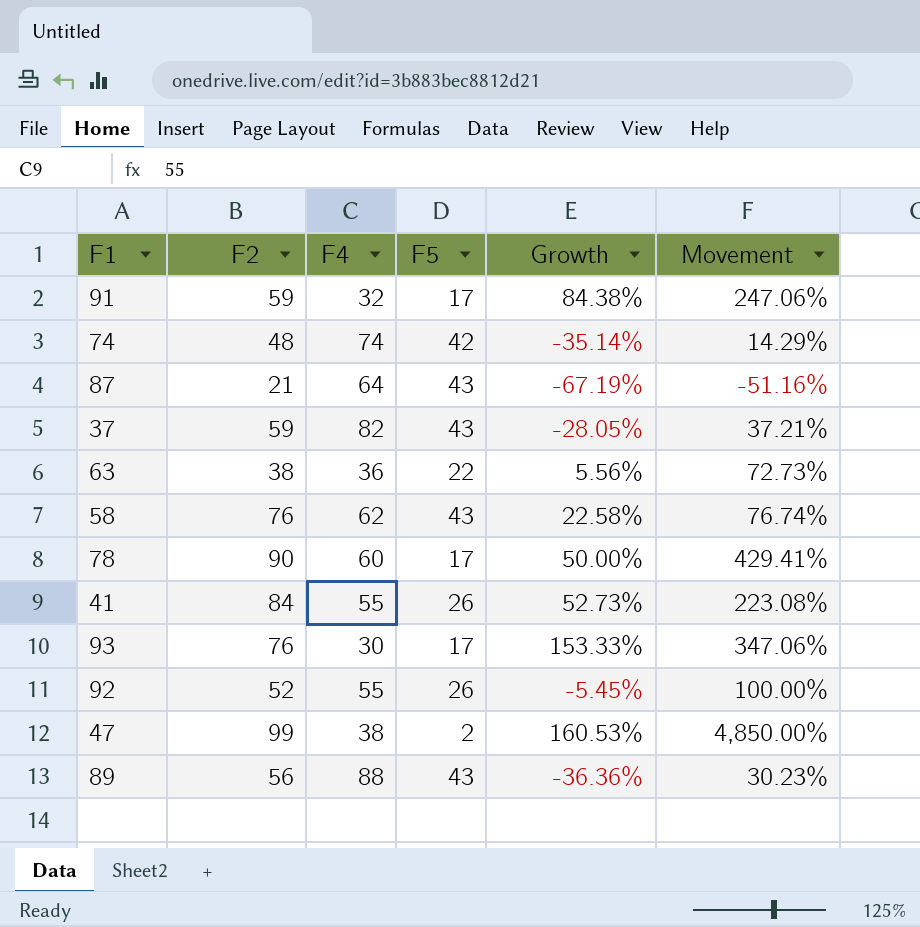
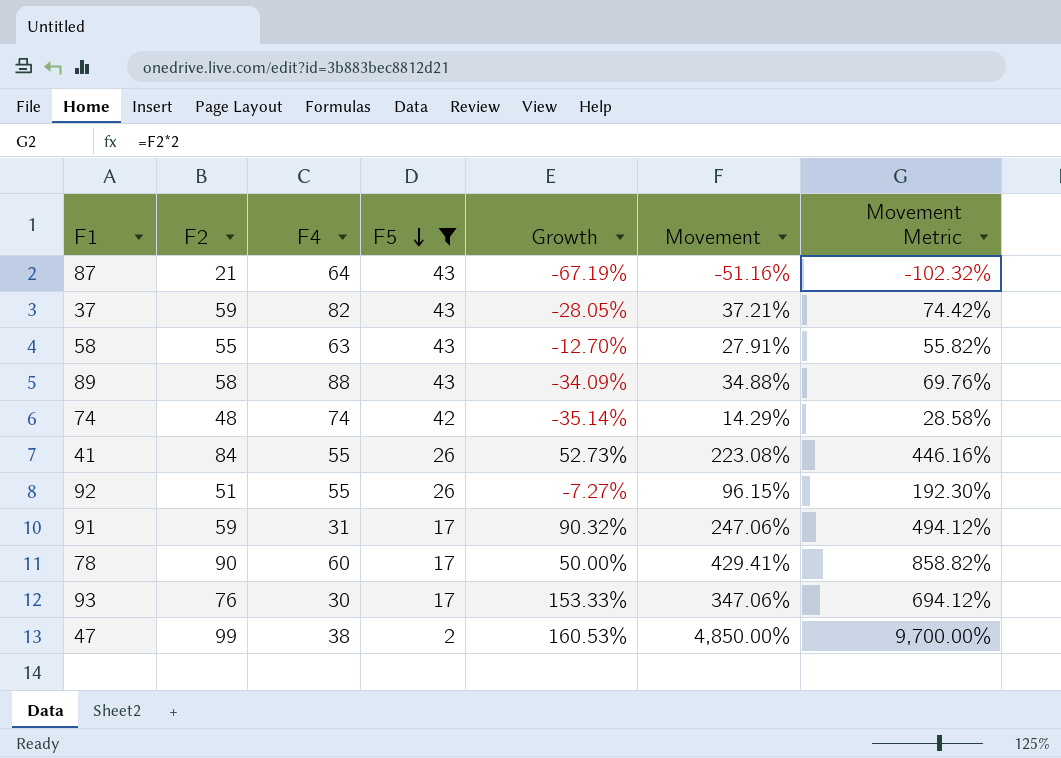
filter: none -> F5 != 22
row order: none -> F5 descending
column Movement Metric | formula: none -> [Movement] * 2
58 | F2: 76 -> 55
58 | F4: 62 -> 63
58 | Growth: 22.58% -> -12.70%
58 | Movement: 76.74% -> 27.91%
89 | F2: 56 -> 58
89 | Growth: -36.36% -> -34.09%
89 | Movement: 30.23% -> 34.88%
92 | F2: 52 -> 51
92 | Growth: -5.45% -> -7.27%
92 | Movement: 100.00% -> 96.15%
91 | F4: 32 -> 31
91 | Growth: 84.38% -> 90.32%

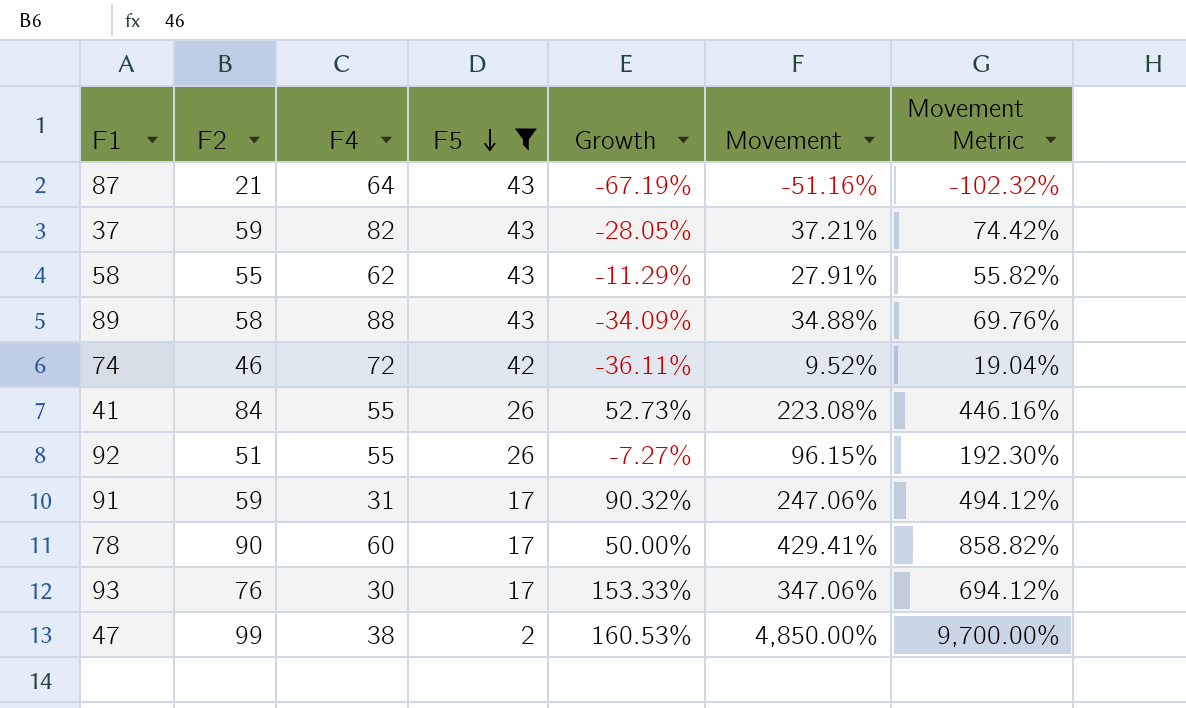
58 | F4: 63 -> 62
58 | Growth: -12.70% -> -11.29%
74 | F2: 48 -> 46
74 | F4: 74 -> 72
74 | Growth: -35.14% -> -36.11%
74 | Movement: 14.29% -> 9.52%
74 | Movement Metric: 28.58% -> 19.04%

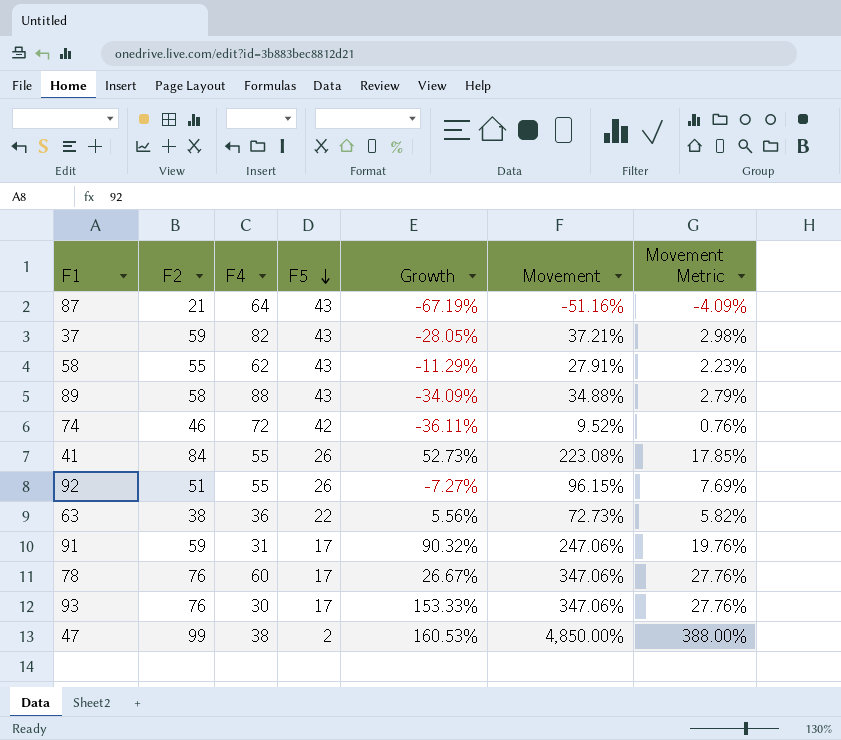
filter: F5 != 22 -> none
column Movement Metric | formula: [Movement] * 2 -> [Movement] * 0.08
78 | F2: 90 -> 76
78 | Growth: 50.00% -> 26.67%
78 | Movement: 429.41% -> 347.06%

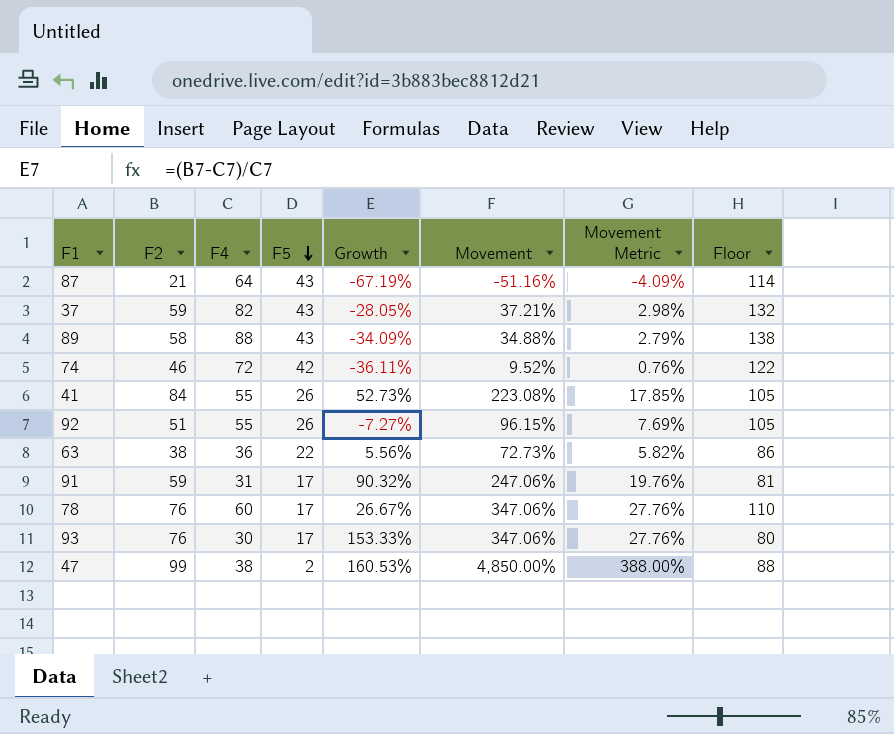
column Floor | formula: none -> [F4] + 50
row 58: 55 | 62 | 43 | -11.29% | 27.91% | 2.23% -> none

